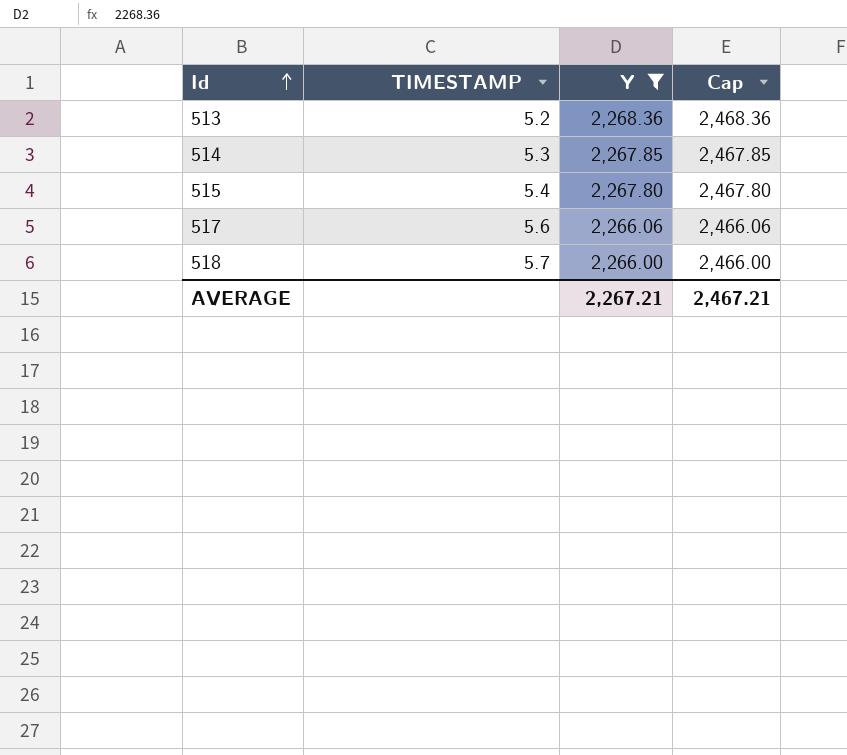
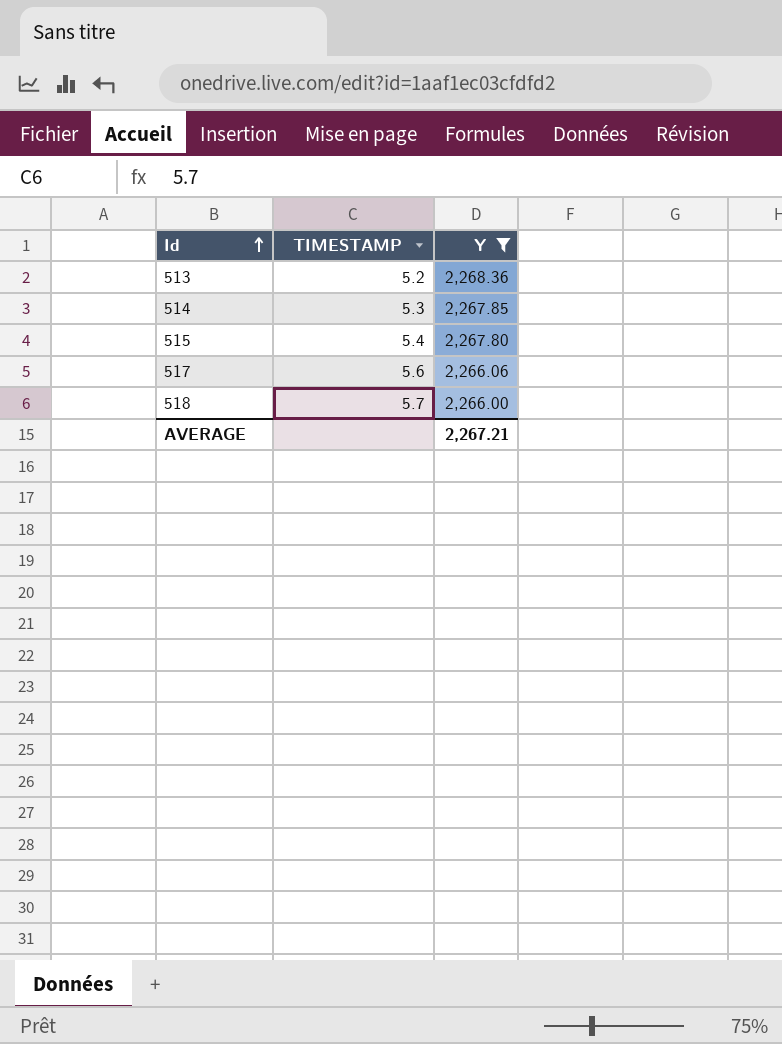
column Cap | formula: [Y] + 200 -> none

